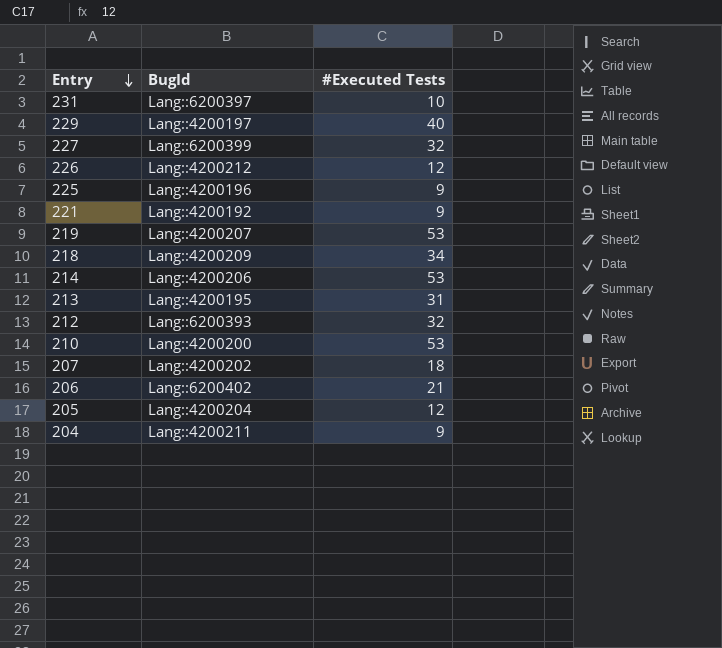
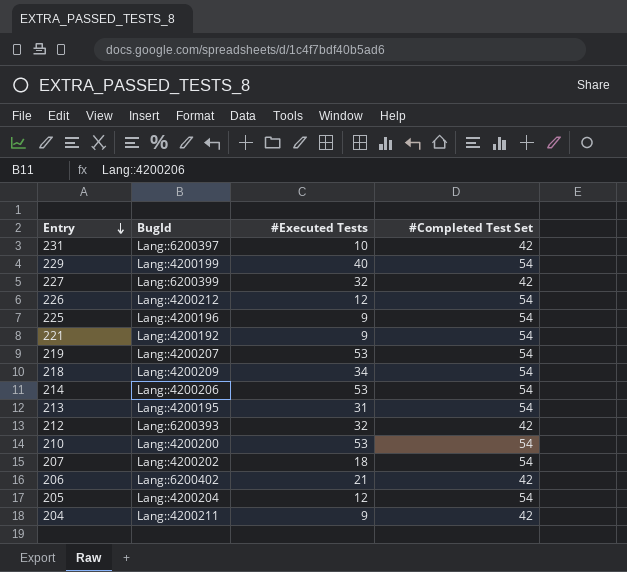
column #Completed Test Set | position: none -> 4
229 | BugId: Lang::4200197 -> Lang::4200199

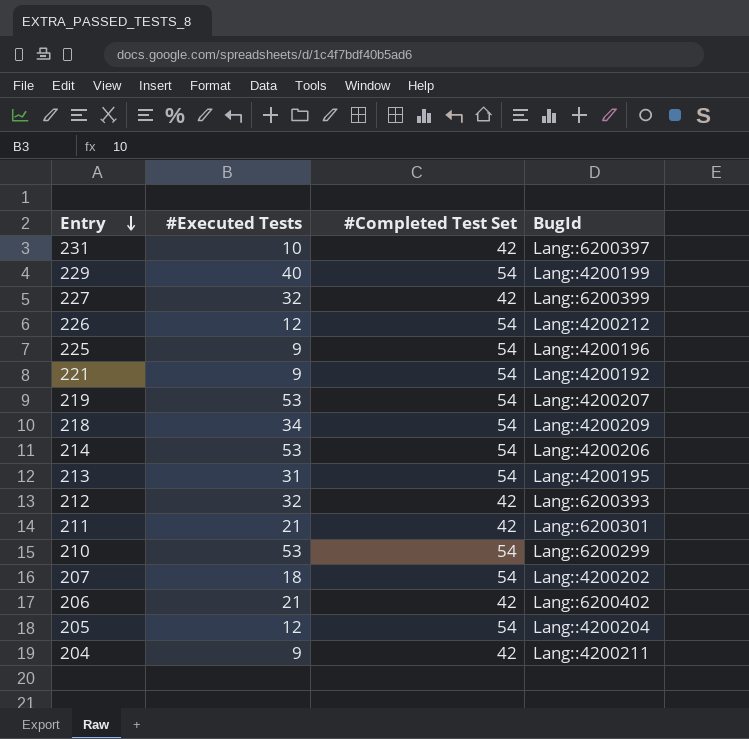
column BugId | position: 2 -> 4
row 211: none -> 21 | 42 | Lang::6200301
210 | BugId: Lang::4200200 -> Lang::6200299

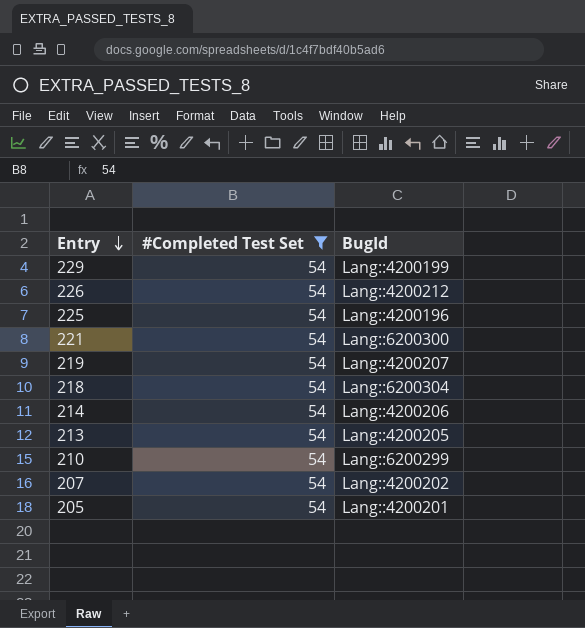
filter: none -> #Completed Test Set = 54
column #Executed Tests | position: 2 -> none
221 | BugId: Lang::4200192 -> Lang::6200300
218 | BugId: Lang::4200209 -> Lang::6200304
213 | BugId: Lang::4200195 -> Lang::4200205
205 | BugId: Lang::4200204 -> Lang::4200201

